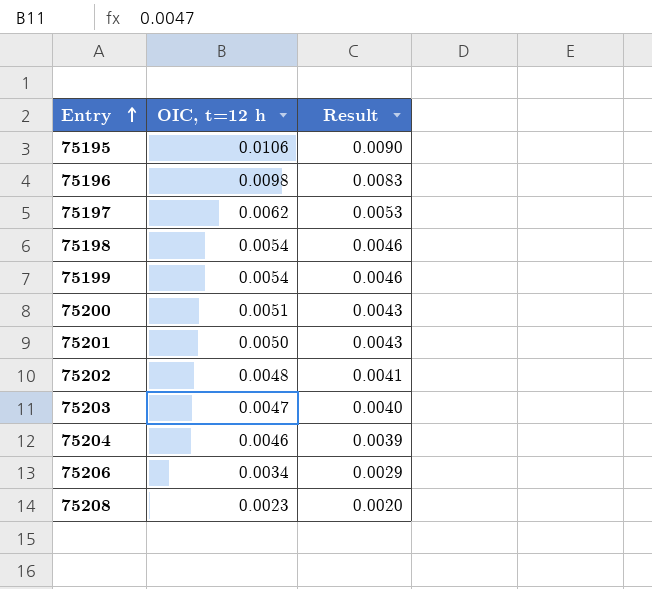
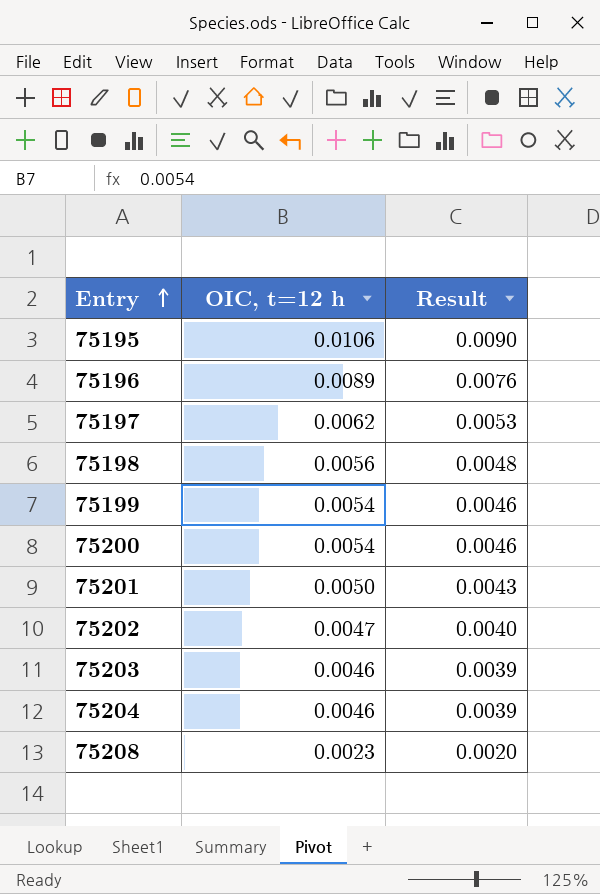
row 75206: 0.0034 | 0.0029 -> none
75196 | OIC, t=12 h: 0.0098 -> 0.0089
75196 | Result: 0.0083 -> 0.0076
75198 | OIC, t=12 h: 0.0054 -> 0.0056
75198 | Result: 0.0046 -> 0.0048
75200 | OIC, t=12 h: 0.0051 -> 0.0054
75200 | Result: 0.0043 -> 0.0046
75202 | OIC, t=12 h: 0.0048 -> 0.0047
75202 | Result: 0.0041 -> 0.0040
75203 | OIC, t=12 h: 0.0047 -> 0.0046
75203 | Result: 0.0040 -> 0.0039

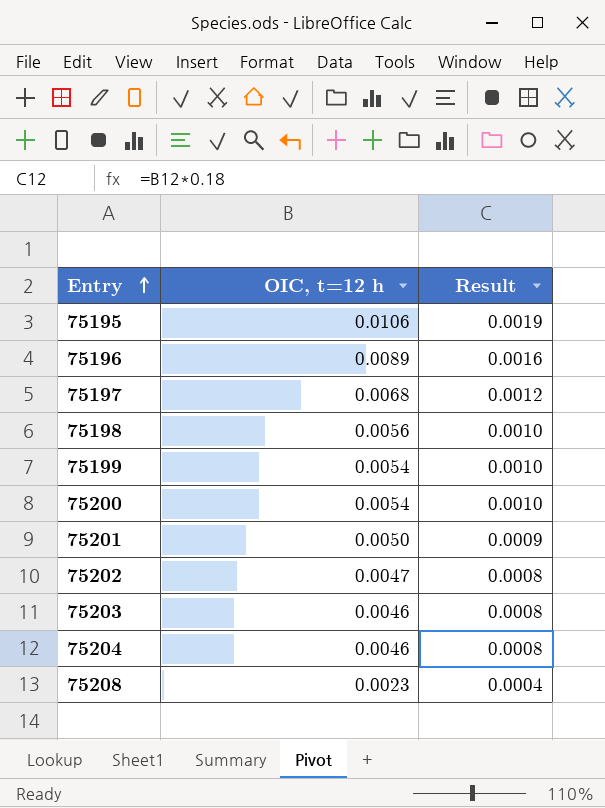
column Result | formula: [OIC, t=12 h] * 0.85 -> [OIC, t=12 h] * 0.18
75197 | OIC, t=12 h: 0.0062 -> 0.0068

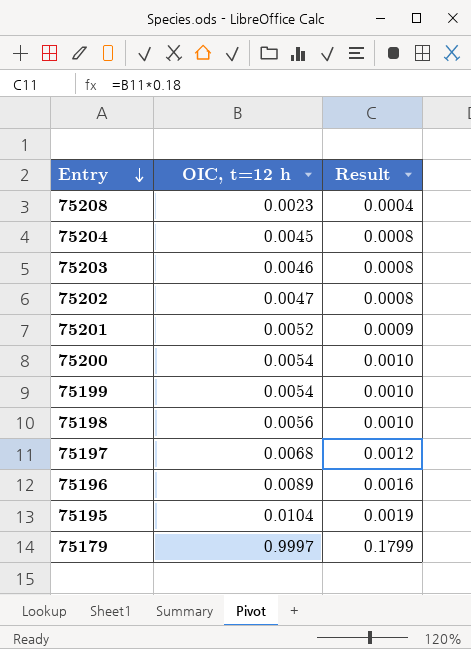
row order: Entry ascending -> Entry descending
75204 | OIC, t=12 h: 0.0046 -> 0.0045
75201 | OIC, t=12 h: 0.0050 -> 0.0052
75195 | OIC, t=12 h: 0.0106 -> 0.0104
row 75179: none -> 0.9997 | 0.1799

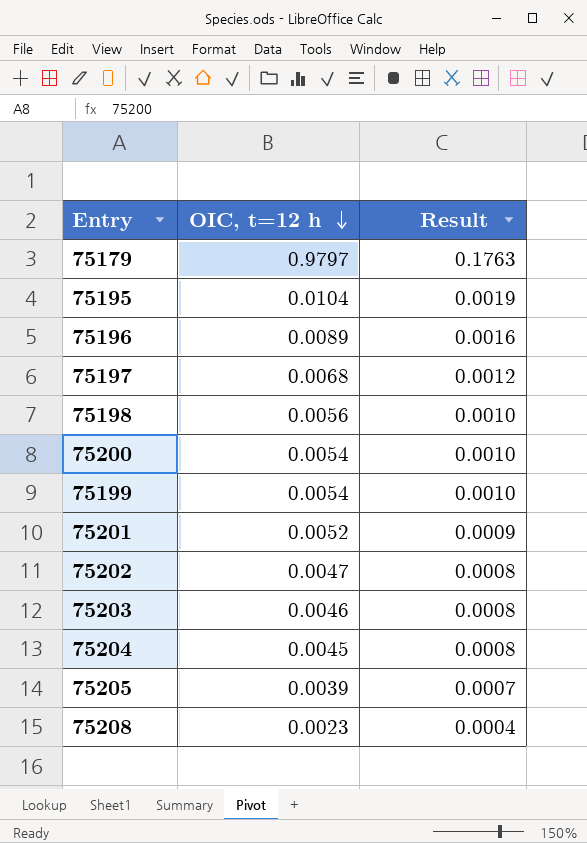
row order: Entry descending -> OIC, t=12 h descending
75179 | OIC, t=12 h: 0.9997 -> 0.9797
75179 | Result: 0.1799 -> 0.1763
row 75205: none -> 0.0039 | 0.0007

